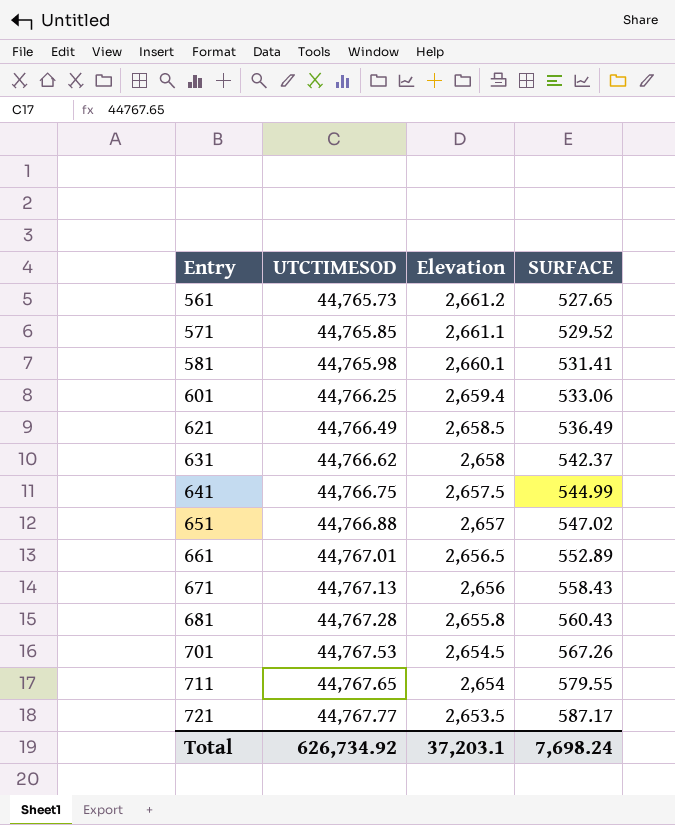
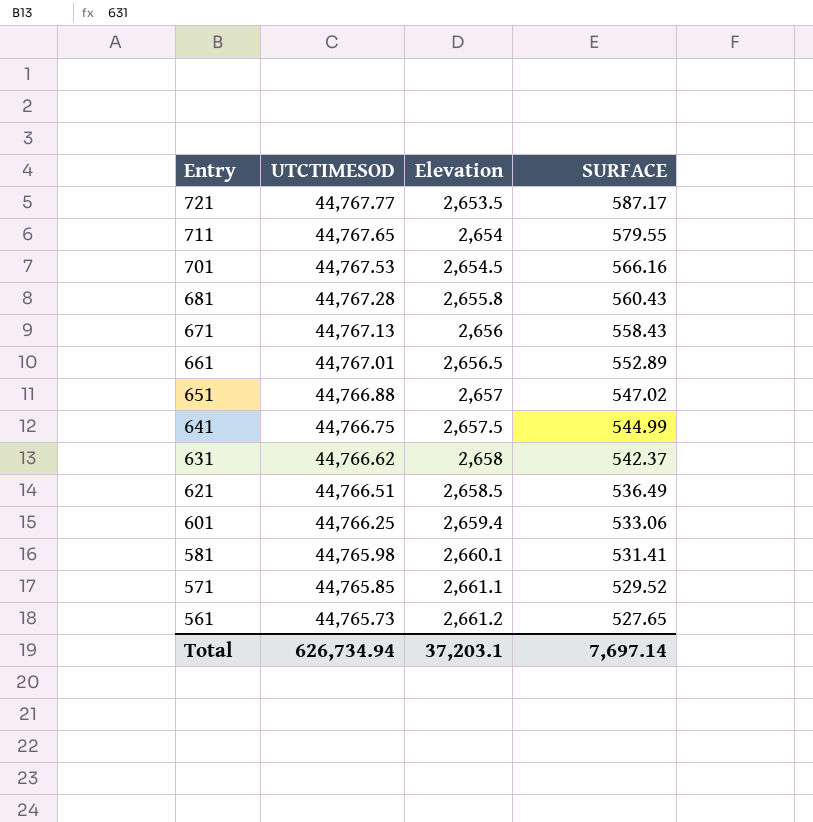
row order: Entry ascending -> Entry descending
701 | SURFACE: 567.26 -> 566.16
621 | UTCTIMESOD: 44,766.49 -> 44,766.51
Total | UTCTIMESOD: 626,734.92 -> 626,734.94
Total | SURFACE: 7,698.24 -> 7,697.14

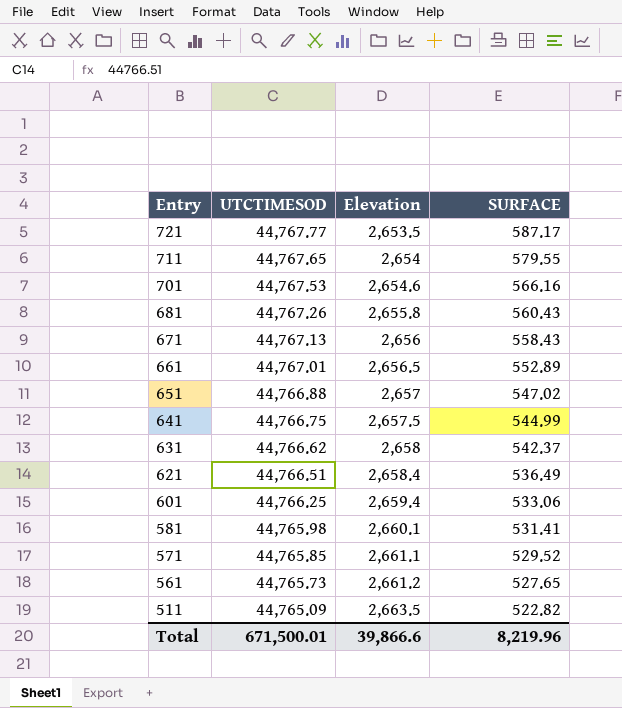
701 | Elevation: 2,654.5 -> 2,654.6
681 | UTCTIMESOD: 44,767.28 -> 44,767.26
621 | Elevation: 2,658.5 -> 2,658.4
row 511: none -> 44,765.09 | 2,663.5 | 522.82
Total | UTCTIMESOD: 626,734.94 -> 671,500.01
Total | Elevation: 37,203.1 -> 39,866.6
Total | SURFACE: 7,697.14 -> 8,219.96

